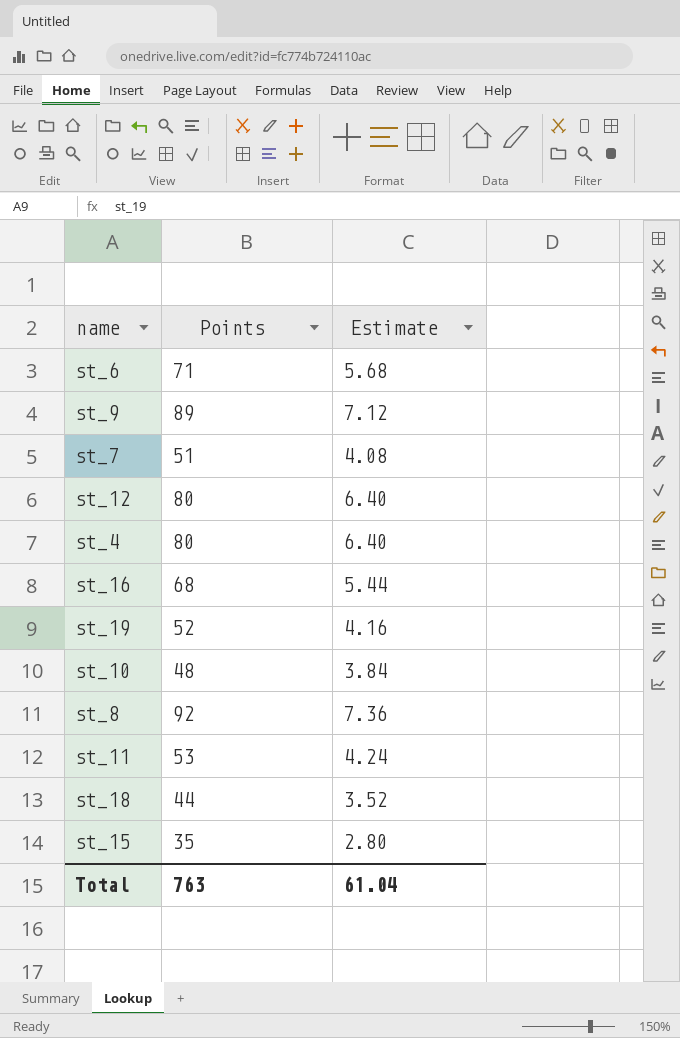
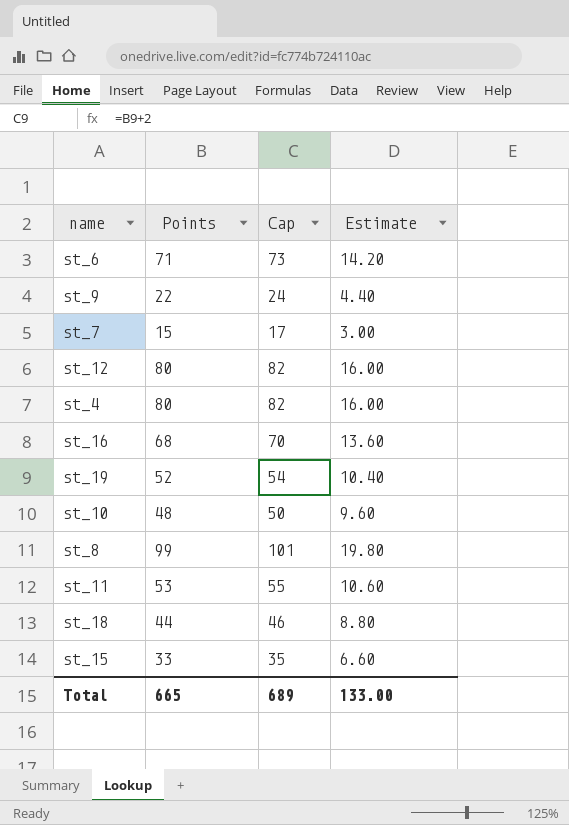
column Cap | formula: none -> [Points] + 2
column Estimate | formula: [Points] * 0.08 -> [Points] * 0.2
st_9 | Points: 89 -> 22
st_7 | Points: 51 -> 15
st_8 | Points: 92 -> 99
st_15 | Points: 35 -> 33
Total | Points: 763 -> 665
Total | Estimate: 61.04 -> 133.00

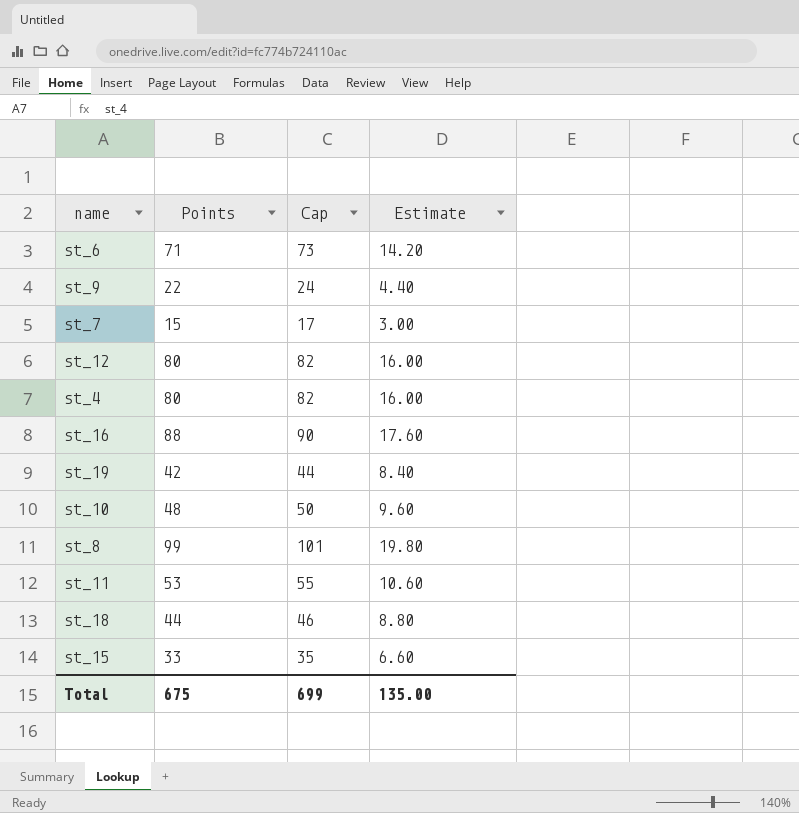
st_16 | Points: 68 -> 88
st_16 | Cap: 70 -> 90
st_16 | Estimate: 13.60 -> 17.60
st_19 | Points: 52 -> 42
st_19 | Cap: 54 -> 44
st_19 | Estimate: 10.40 -> 8.40
Total | Points: 665 -> 675
Total | Cap: 689 -> 699
Total | Estimate: 133.00 -> 135.00

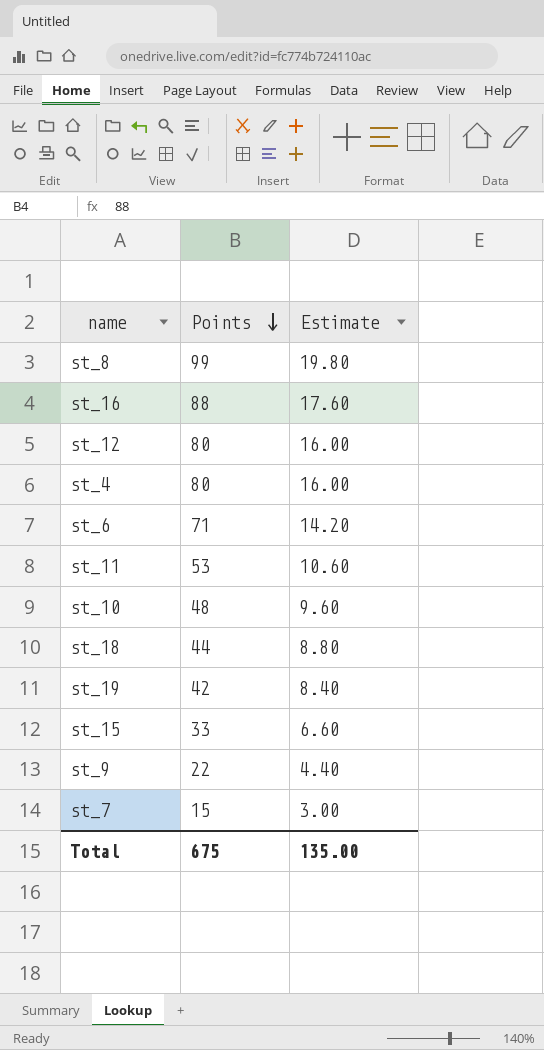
row order: none -> Points descending
column Cap | formula: [Points] + 2 -> none

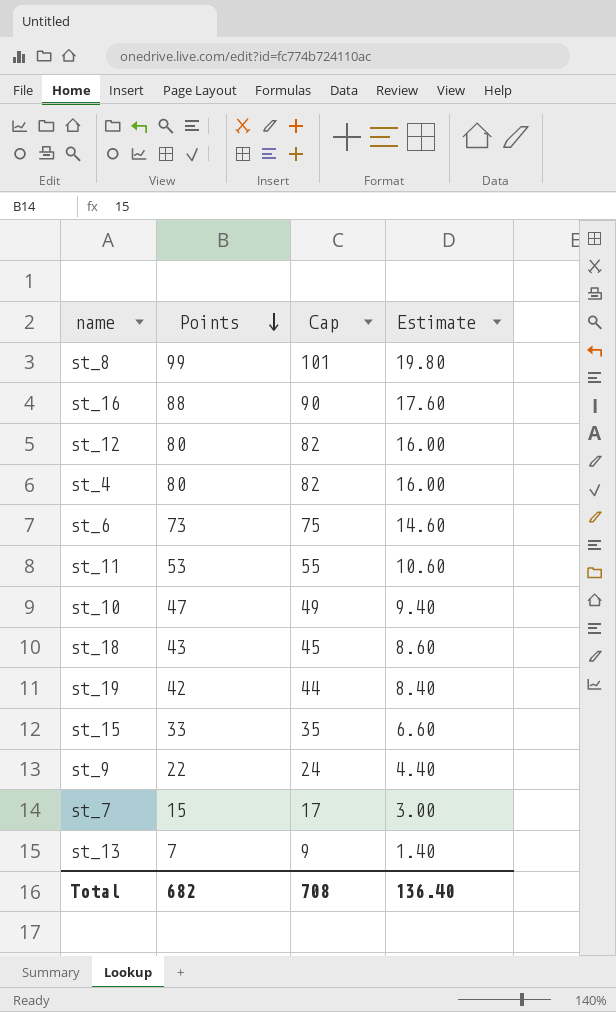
column Cap | formula: none -> [Points] + 2
st_6 | Points: 71 -> 73
st_6 | Estimate: 14.20 -> 14.60
st_10 | Points: 48 -> 47
st_10 | Estimate: 9.60 -> 9.40
st_18 | Points: 44 -> 43
st_18 | Estimate: 8.80 -> 8.60
row st_13: none -> 7 | 9 | 1.40
Total | Points: 675 -> 682
Total | Estimate: 135.00 -> 136.40

